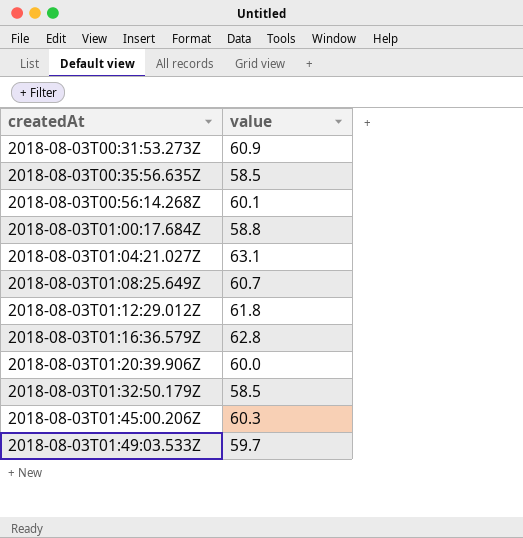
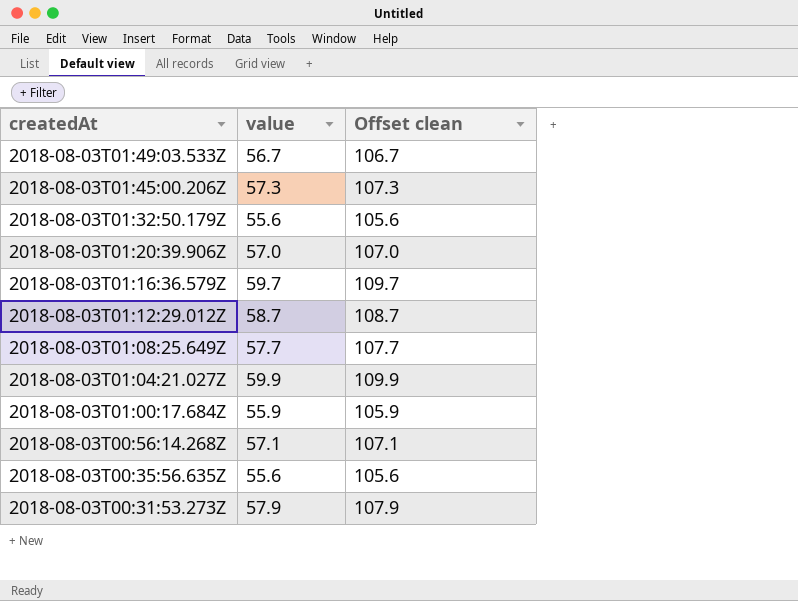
row order: createdAt ascending -> createdAt descending
column Offset clean | formula: none -> [value] + 50
2018-08-03T01:49:03.533Z | value: 59.7 -> 56.7
2018-08-03T01:45:00.206Z | value: 60.3 -> 57.3
2018-08-03T01:32:50.179Z | value: 58.5 -> 55.6
2018-08-03T01:20:39.906Z | value: 60.0 -> 57.0
2018-08-03T01:16:36.579Z | value: 62.8 -> 59.7
2018-08-03T01:12:29.012Z | value: 61.8 -> 58.7
2018-08-03T01:08:25.649Z | value: 60.7 -> 57.7
2018-08-03T01:04:21.027Z | value: 63.1 -> 59.9
2018-08-03T01:00:17.684Z | value: 58.8 -> 55.9
2018-08-03T00:56:14.268Z | value: 60.1 -> 57.1
2018-08-03T00:35:56.635Z | value: 58.5 -> 55.6
2018-08-03T00:31:53.273Z | value: 60.9 -> 57.9

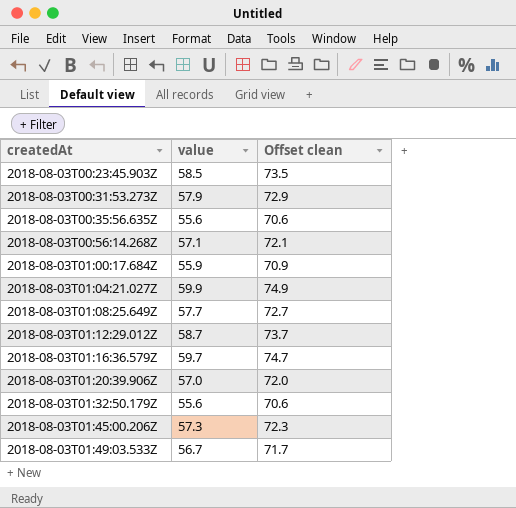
row order: createdAt descending -> createdAt ascending
column Offset clean | formula: [value] + 50 -> [value] + 15
row 2018-08-03T00:23:45.903Z: none -> 58.5 | 73.5

